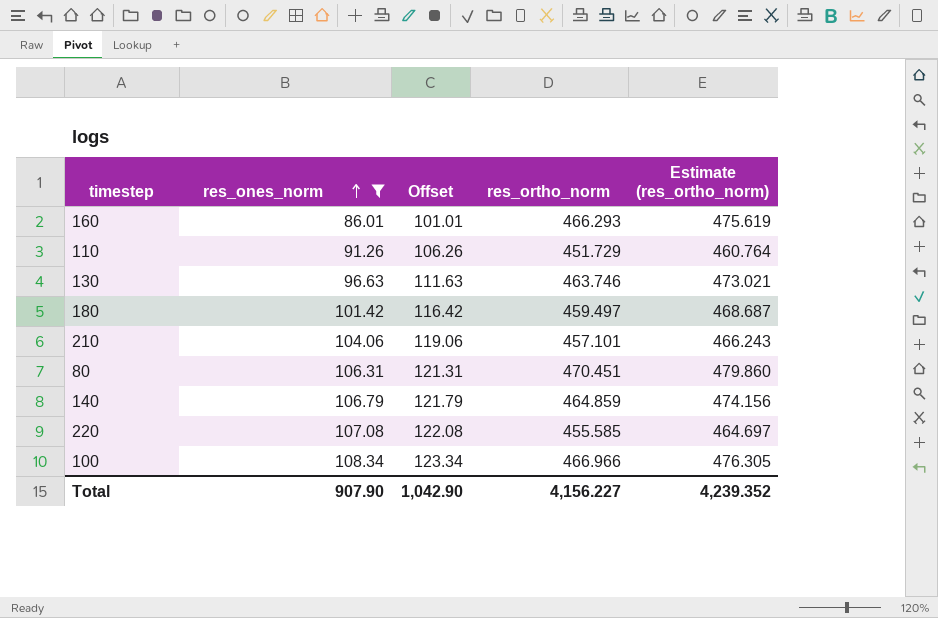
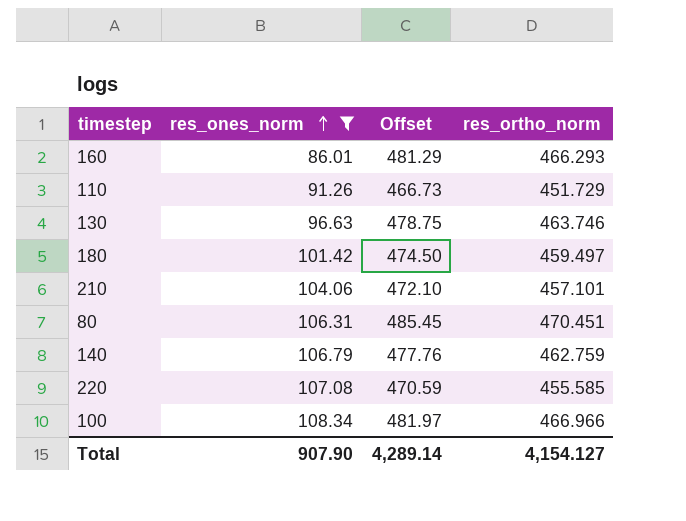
column Estimate (res_ortho_norm) | formula: [res_ortho_norm] * 1.02 -> none
column Offset | formula: [res_ones_norm] + 15 -> [res_ortho_norm] + 15
140 | res_ortho_norm: 464.859 -> 462.759
Total | Offset: 1,042.90 -> 4,289.14
Total | res_ortho_norm: 4,156.227 -> 4,154.127

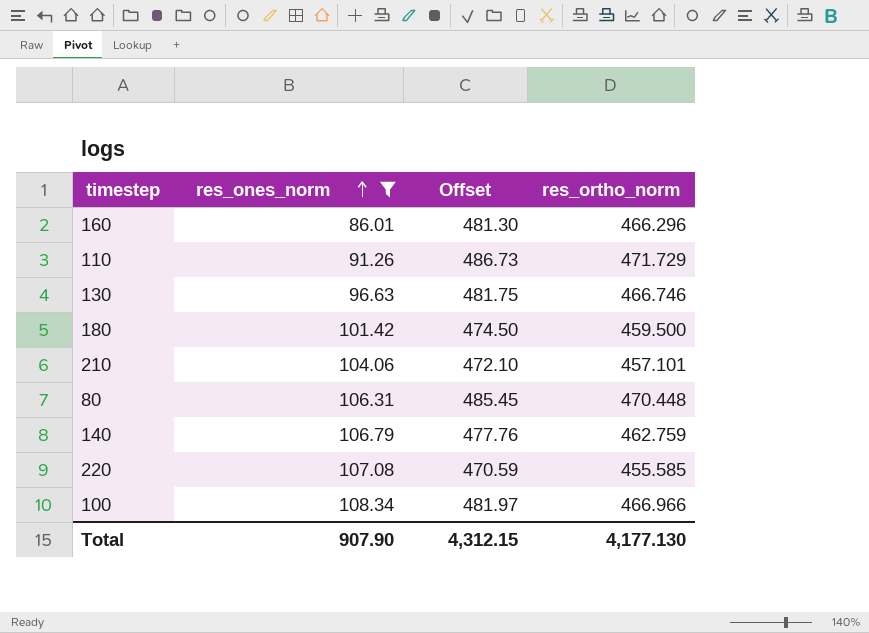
160 | Offset: 481.29 -> 481.30
160 | res_ortho_norm: 466.293 -> 466.296
110 | Offset: 466.73 -> 486.73
110 | res_ortho_norm: 451.729 -> 471.729
130 | Offset: 478.75 -> 481.75
130 | res_ortho_norm: 463.746 -> 466.746
180 | res_ortho_norm: 459.497 -> 459.500
80 | res_ortho_norm: 470.451 -> 470.448
Total | Offset: 4,289.14 -> 4,312.15
Total | res_ortho_norm: 4,154.127 -> 4,177.130

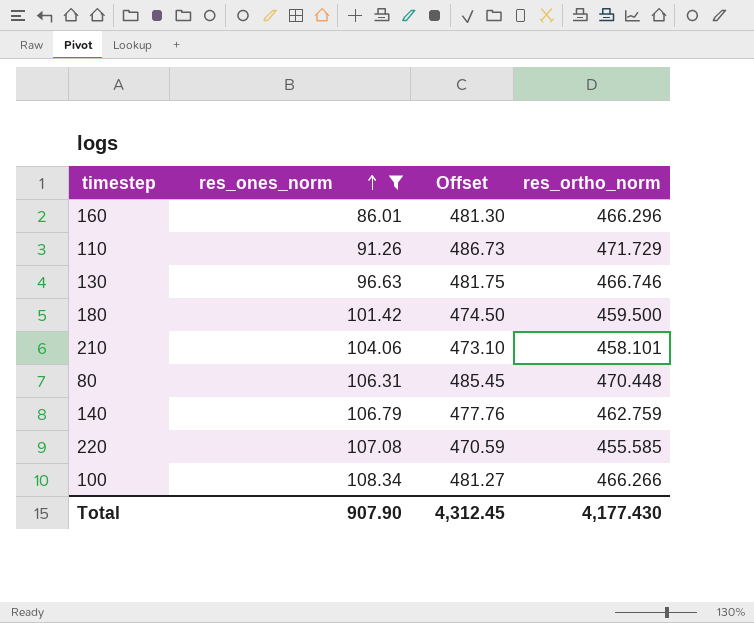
210 | Offset: 472.10 -> 473.10
210 | res_ortho_norm: 457.101 -> 458.101
100 | Offset: 481.97 -> 481.27
100 | res_ortho_norm: 466.966 -> 466.266
Total | Offset: 4,312.15 -> 4,312.45
Total | res_ortho_norm: 4,177.130 -> 4,177.430

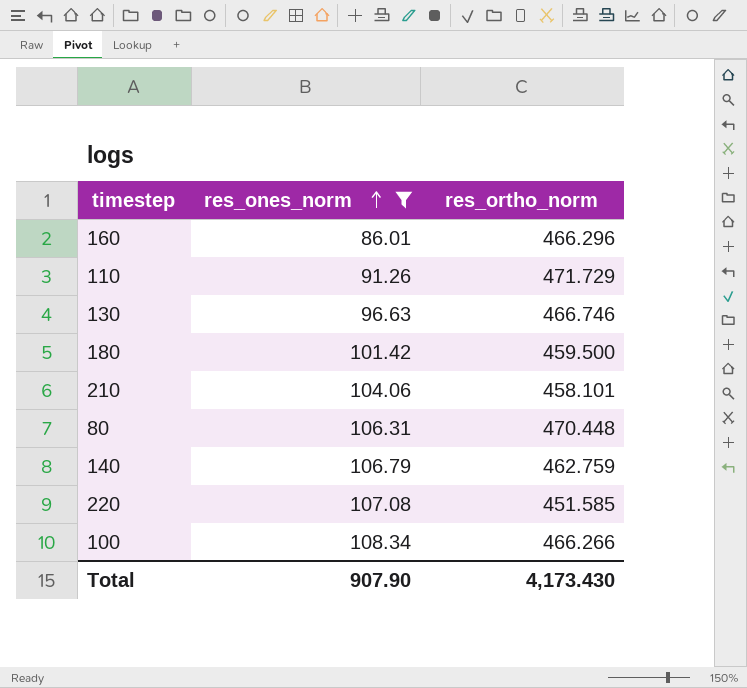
column Offset | formula: [res_ortho_norm] + 15 -> none
220 | res_ortho_norm: 455.585 -> 451.585
Total | res_ortho_norm: 4,177.430 -> 4,173.430

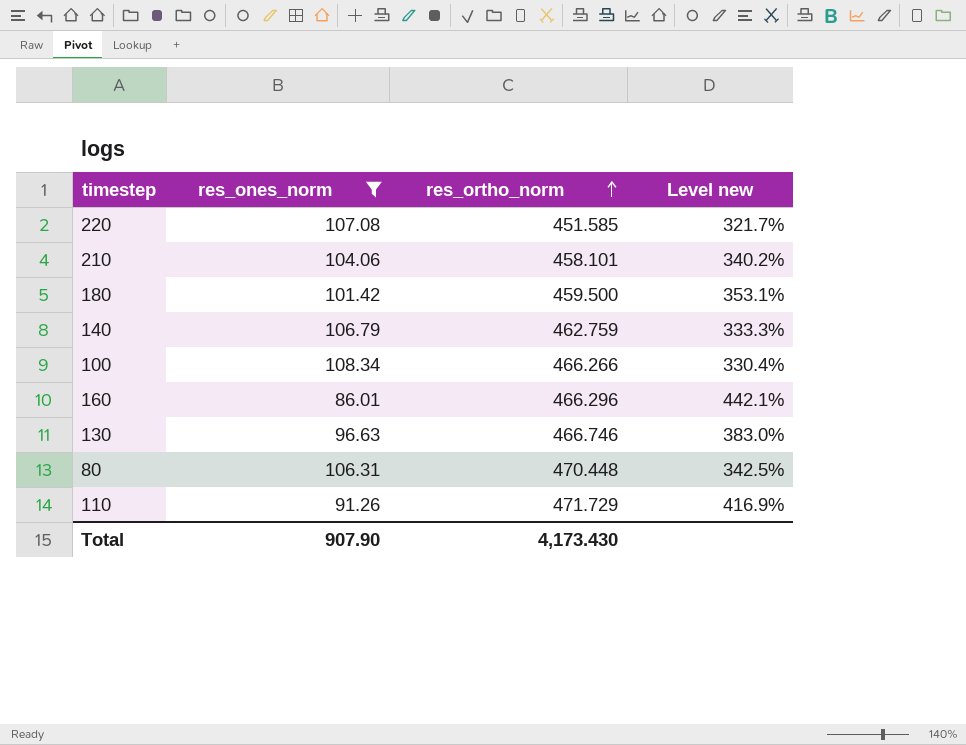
row order: res_ones_norm ascending -> res_ortho_norm ascending
column Level new | formula: none -> ([res_ortho_norm] - [res_ones_norm]) / [res_ones_norm]

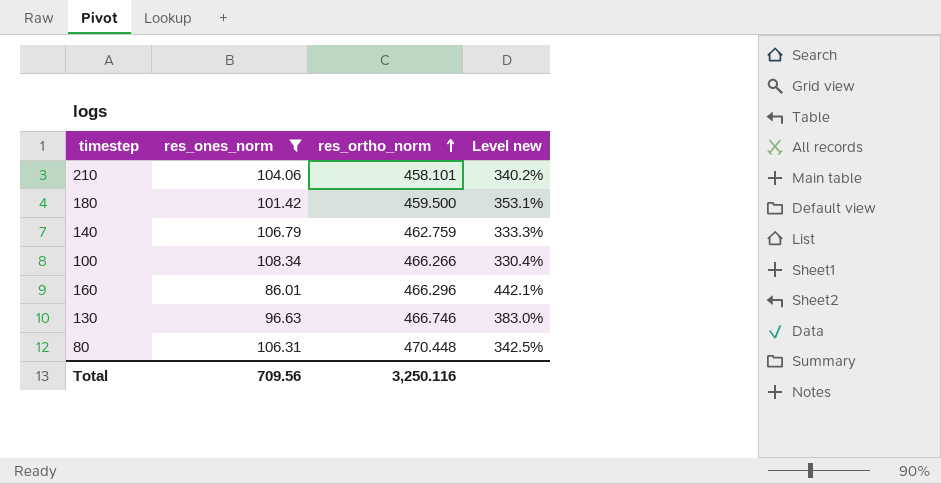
row 220: 107.08 | 451.585 | 321.7% -> none
row 110: 91.26 | 471.729 | 416.9% -> none
Total | res_ones_norm: 907.90 -> 709.56
Total | res_ortho_norm: 4,173.430 -> 3,250.116

